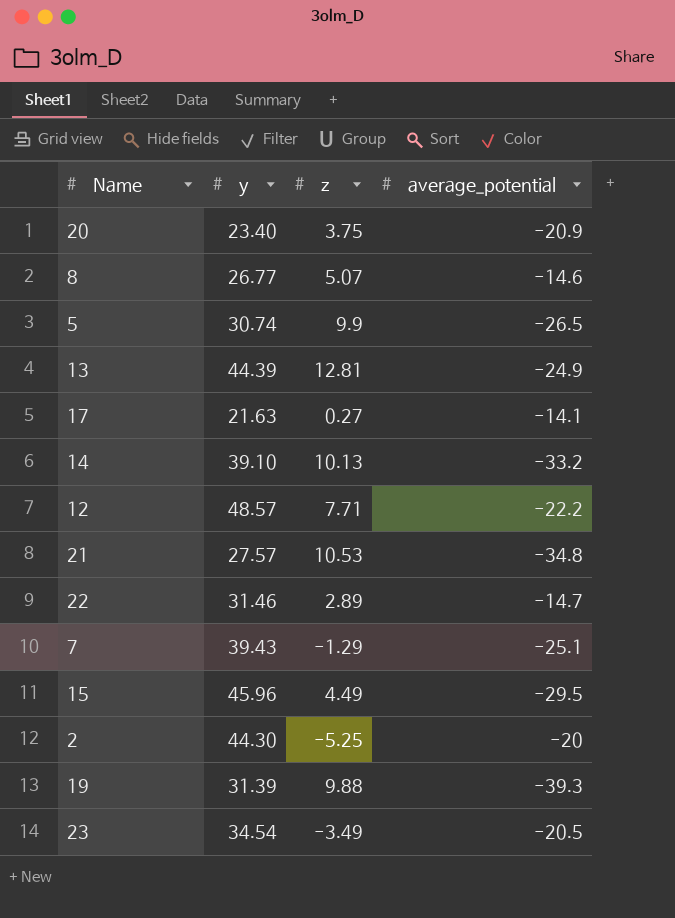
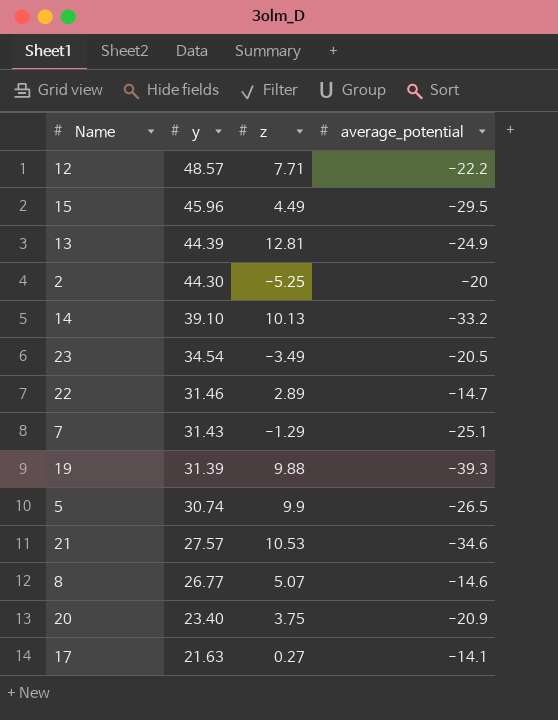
row order: none -> y descending
7 | y: 39.43 -> 31.43
21 | average_potential: -34.8 -> -34.6

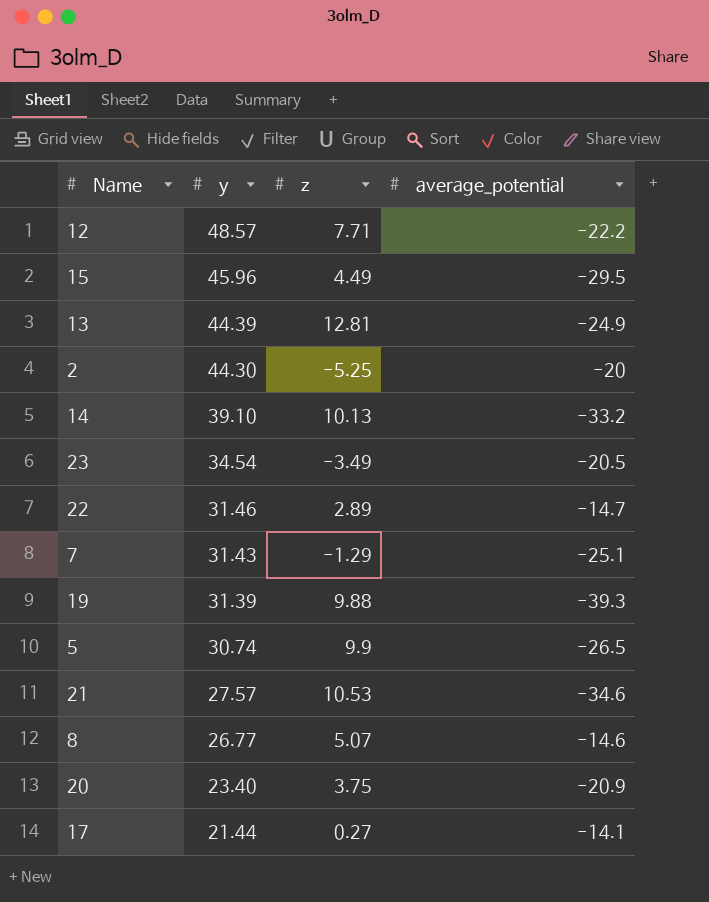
17 | y: 21.63 -> 21.44

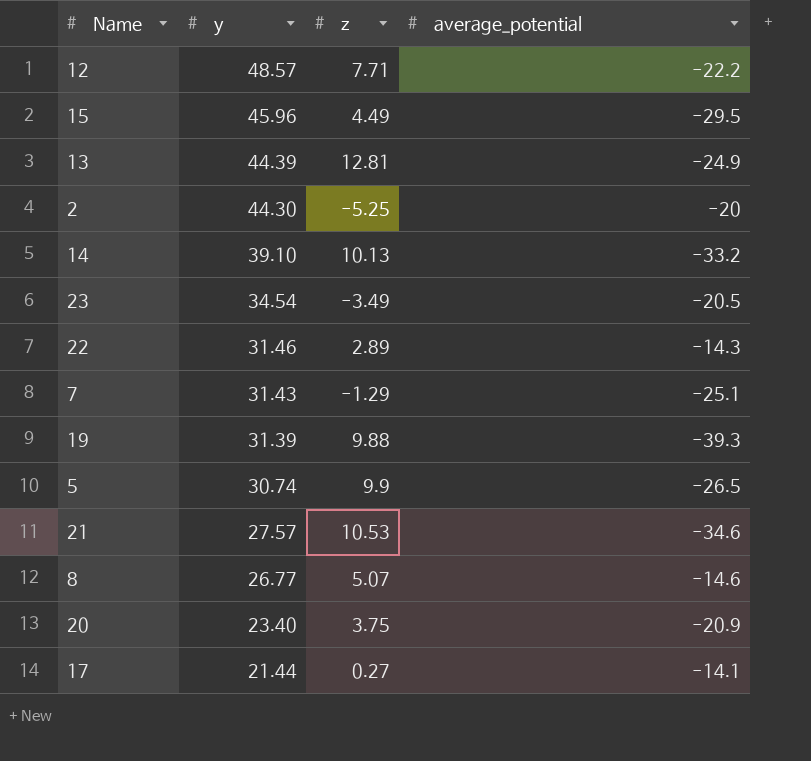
22 | average_potential: -14.7 -> -14.3

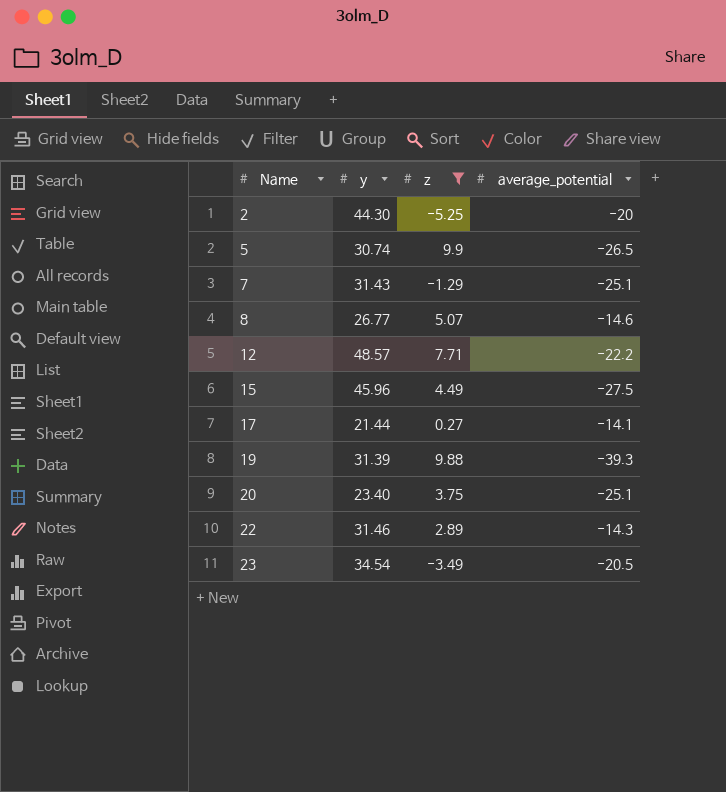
filter: none -> z <= 9.9
row order: y descending -> Name ascending
15 | average_potential: -29.5 -> -27.5
20 | average_potential: -20.9 -> -25.1

